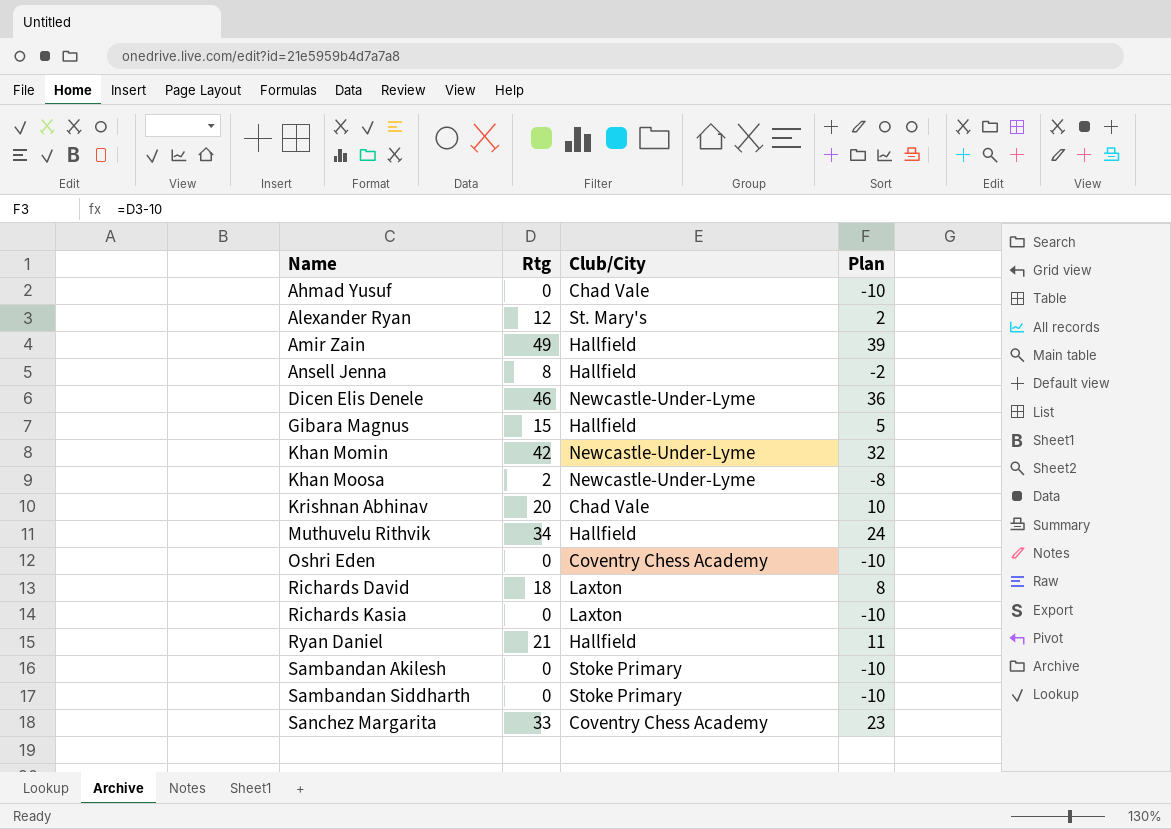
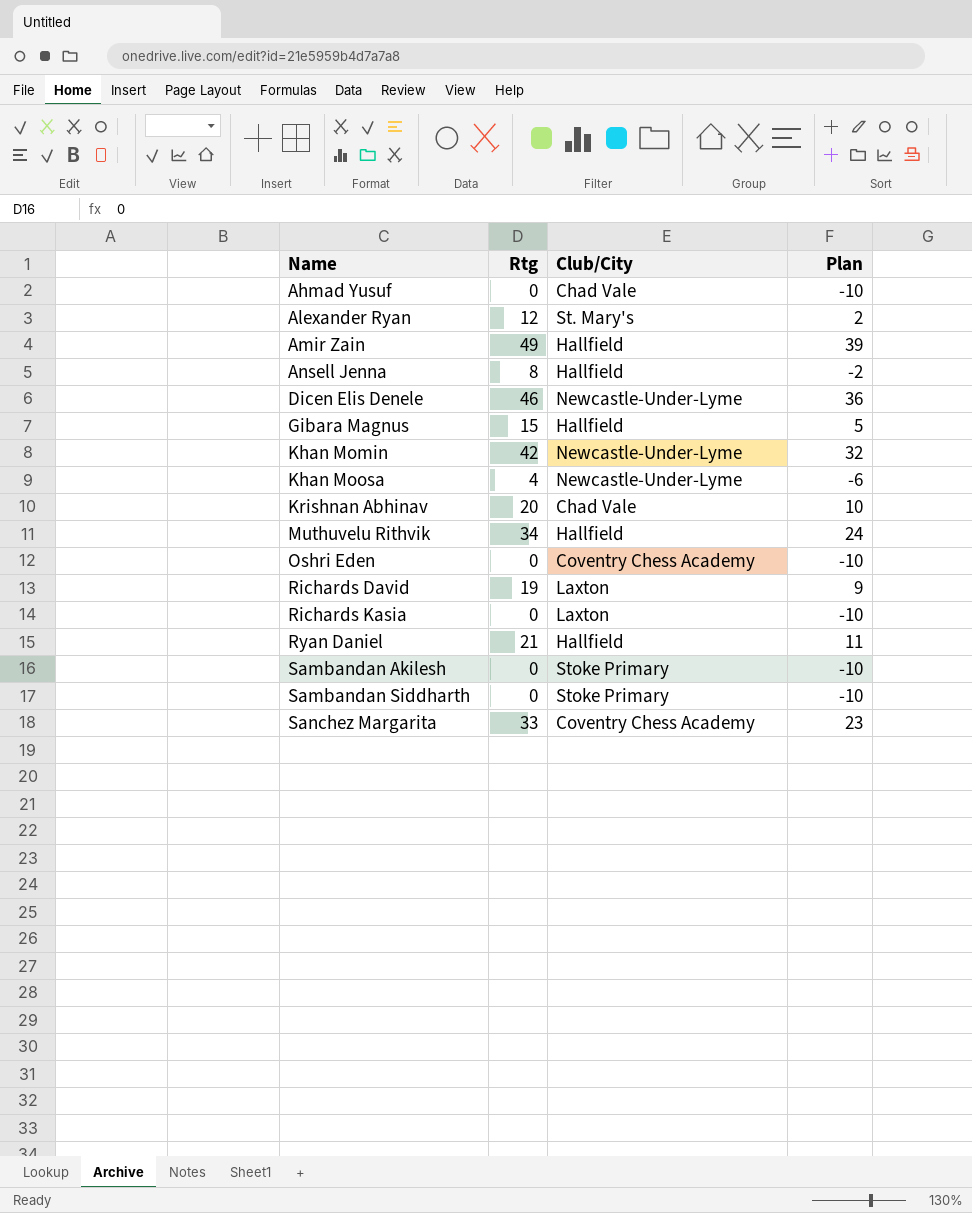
Khan Moosa | Rtg: 2 -> 4
Khan Moosa | Plan: -8 -> -6
Richards David | Rtg: 18 -> 19
Richards David | Plan: 8 -> 9

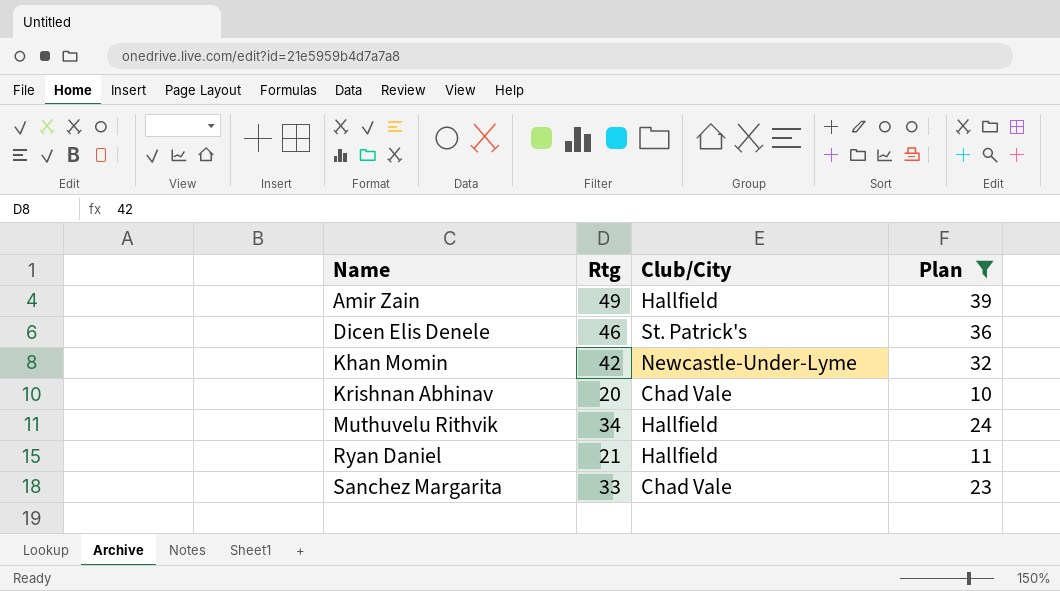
filter: none -> Plan >= 10
Dicen Elis Denele | Club/City: Newcastle-Under-Lyme -> St. Patrick's
Sanchez Margarita | Club/City: Coventry Chess Academy -> Chad Vale

